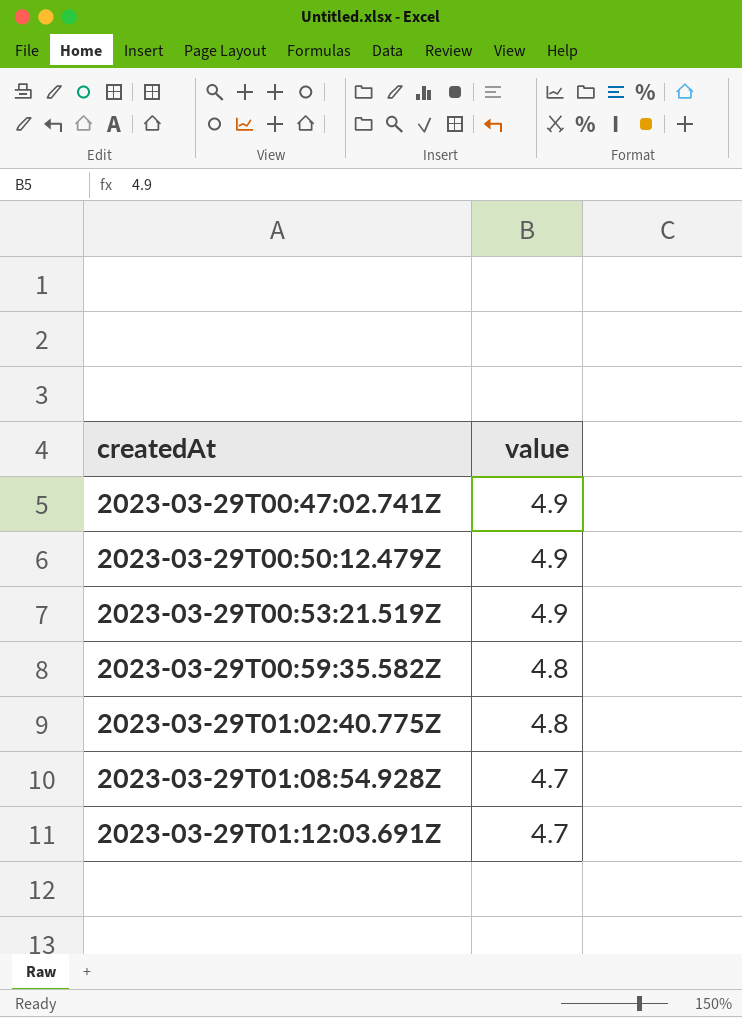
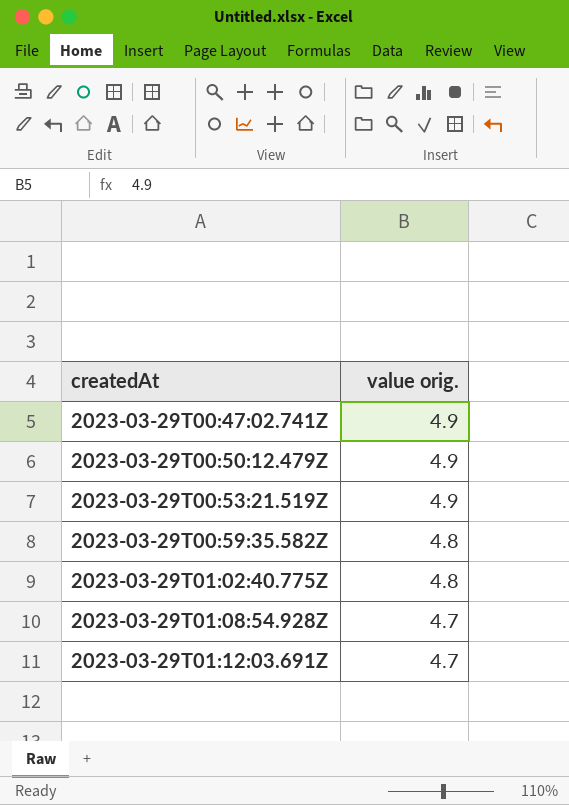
column name: value -> value orig.

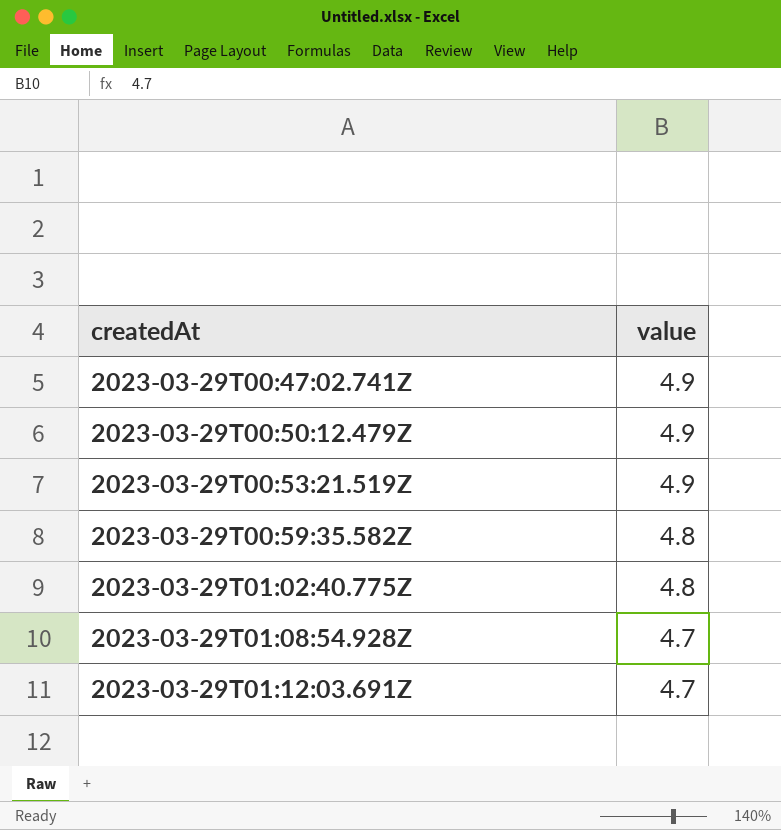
column name: value orig. -> value

